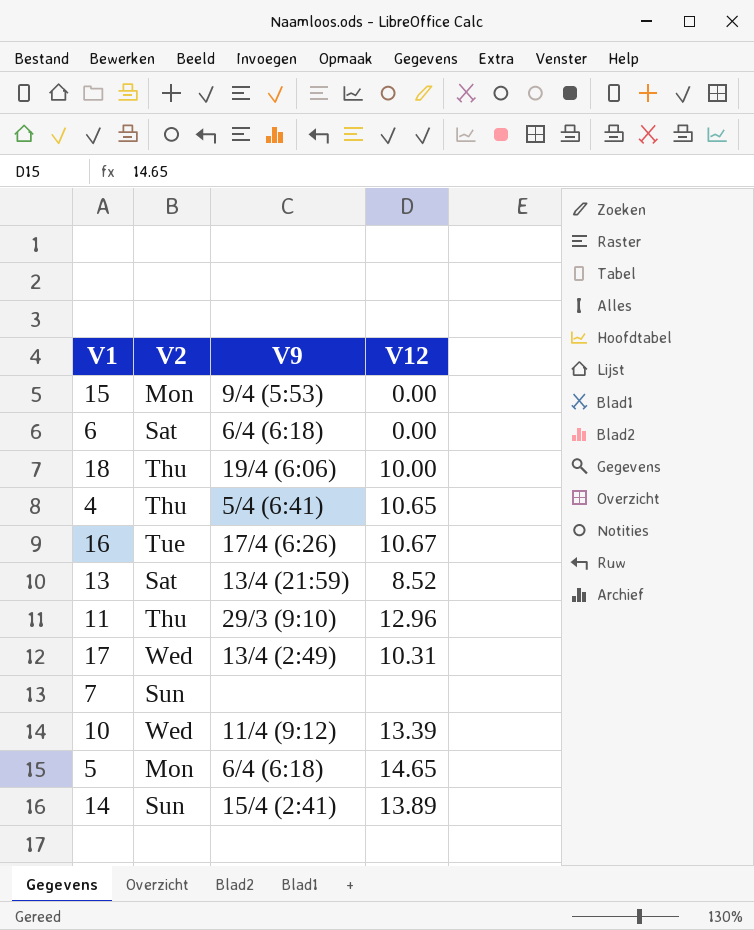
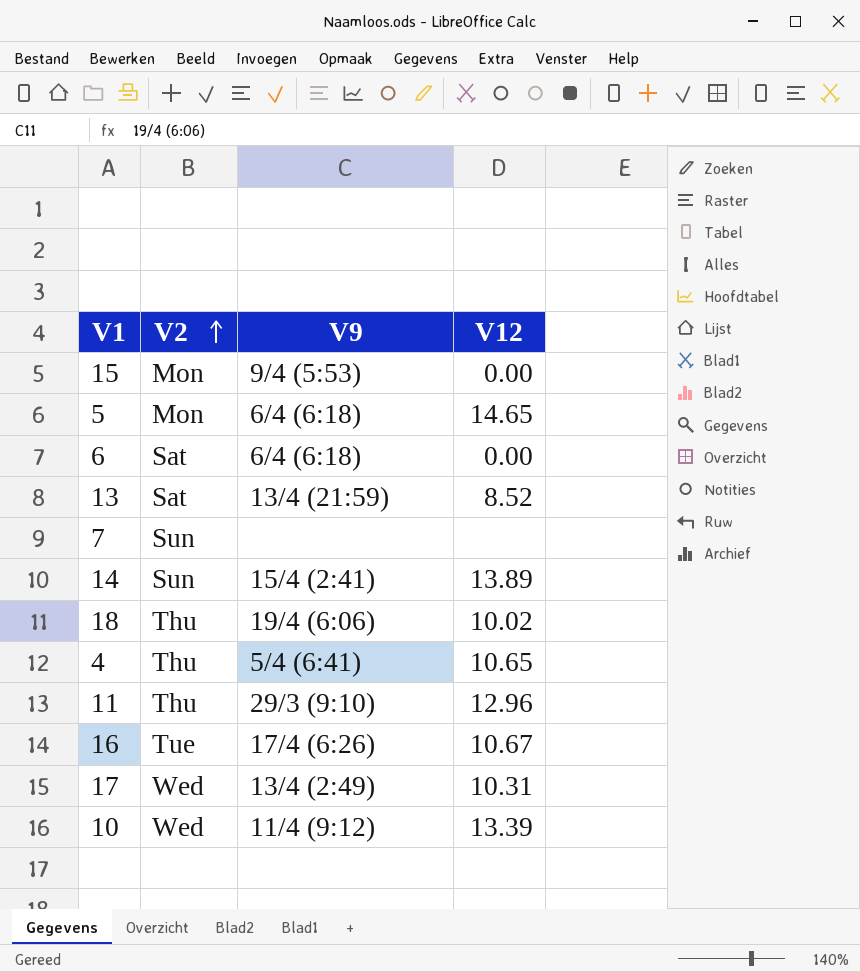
row order: none -> V2 ascending
18 | V12: 10.00 -> 10.02

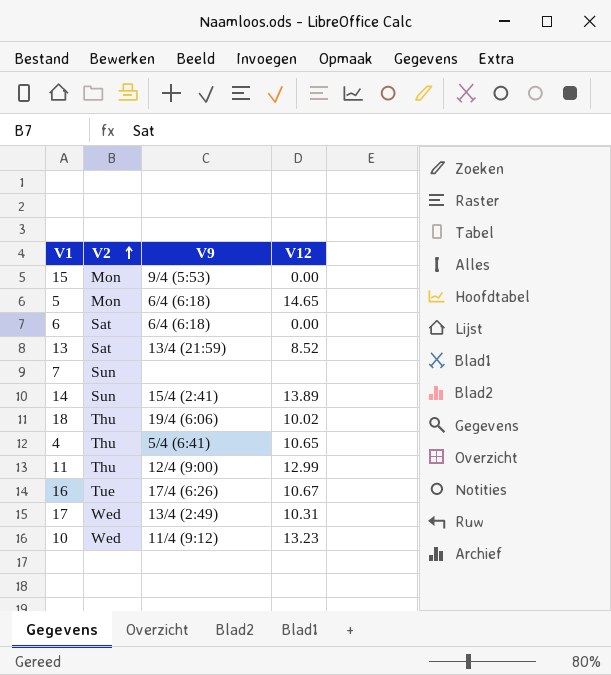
11 | V9: 29/3 (9:10) -> 12/4 (9:00)
11 | V12: 12.96 -> 12.99
10 | V12: 13.39 -> 13.23

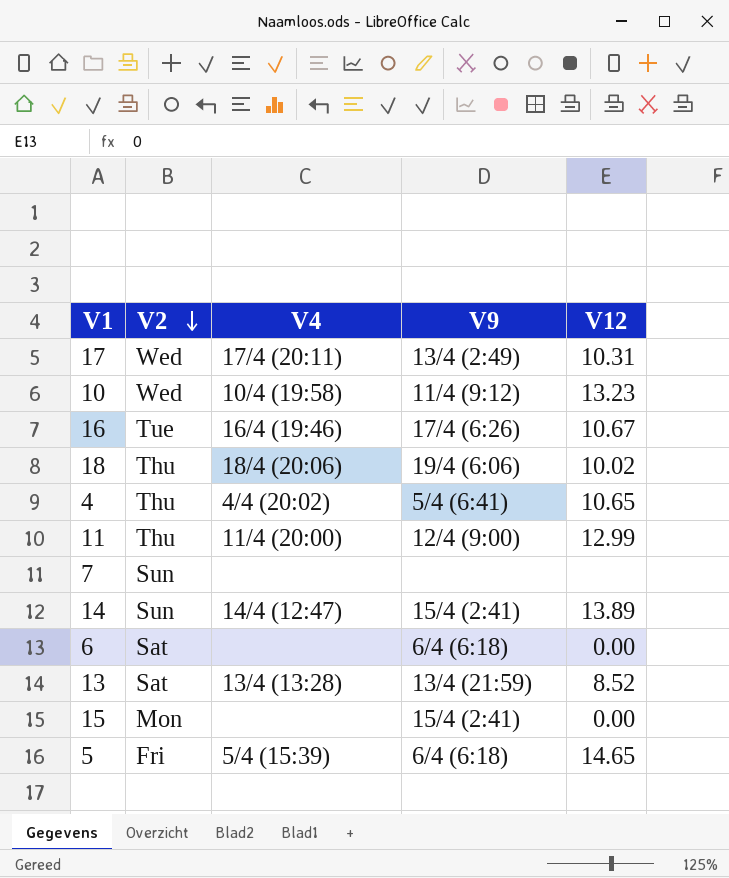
row order: V2 ascending -> V2 descending
column V4 | position: none -> 3
15 | V9: 9/4 (5:53) -> 15/4 (2:41)
5 | V2: Mon -> Fri

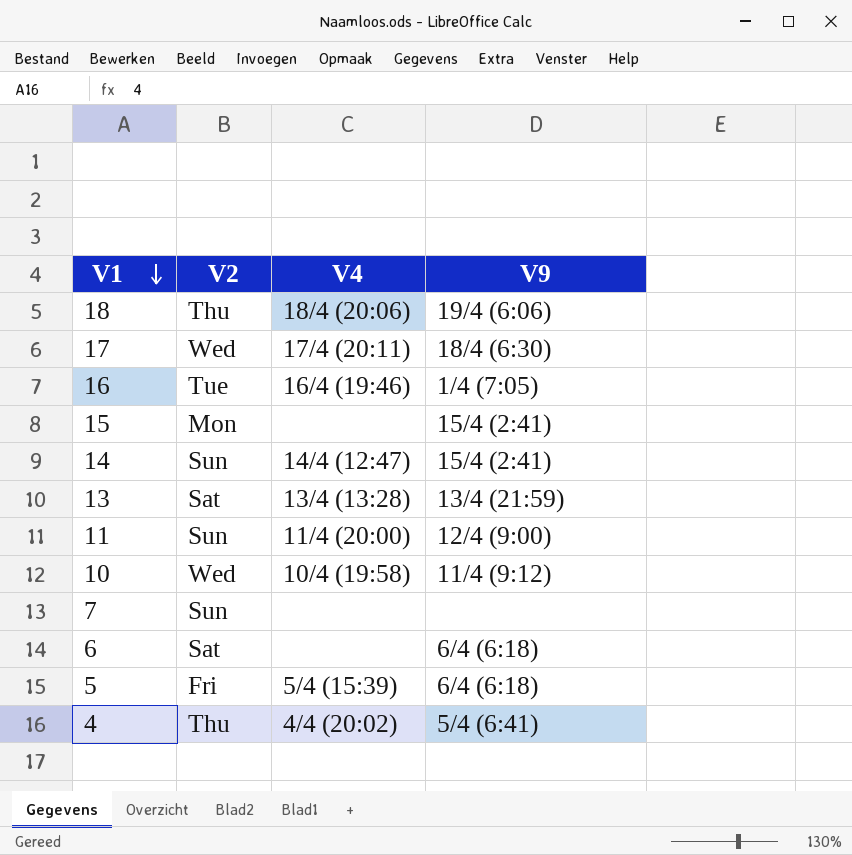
row order: V2 descending -> V1 descending
column V12 | position: 5 -> none
17 | V9: 13/4 (2:49) -> 18/4 (6:30)
16 | V9: 17/4 (6:26) -> 1/4 (7:05)
11 | V2: Thu -> Sun

